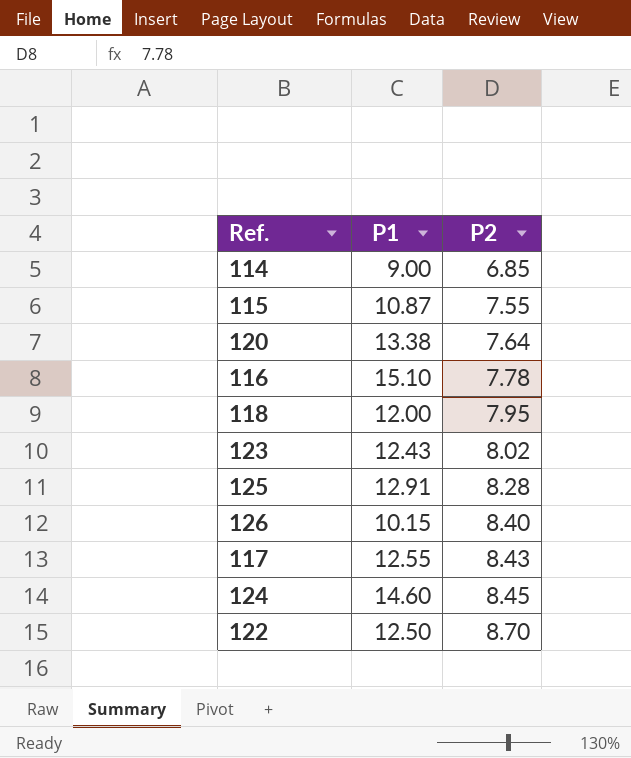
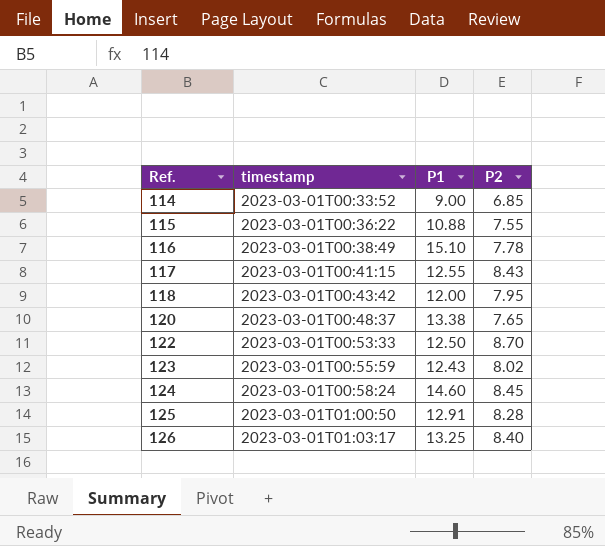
row order: P2 ascending -> Ref. ascending
column timestamp | position: none -> 2
115 | P1: 10.87 -> 10.88
120 | P2: 7.64 -> 7.65
126 | P1: 10.15 -> 13.25

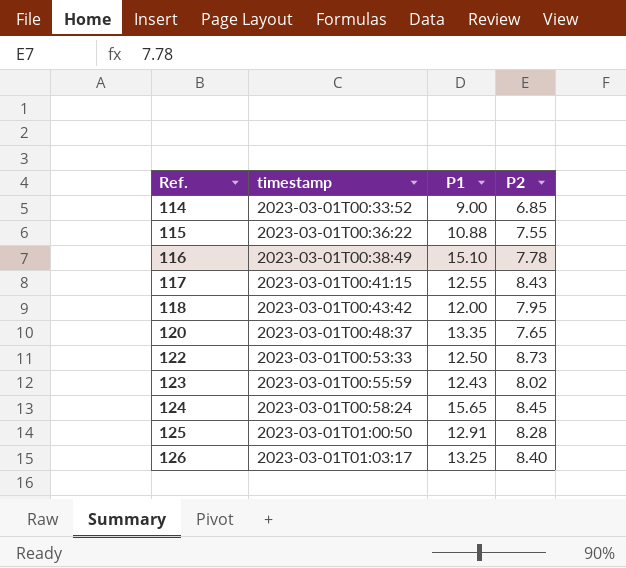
120 | P1: 13.38 -> 13.35
122 | P2: 8.70 -> 8.73
124 | P1: 14.60 -> 15.65

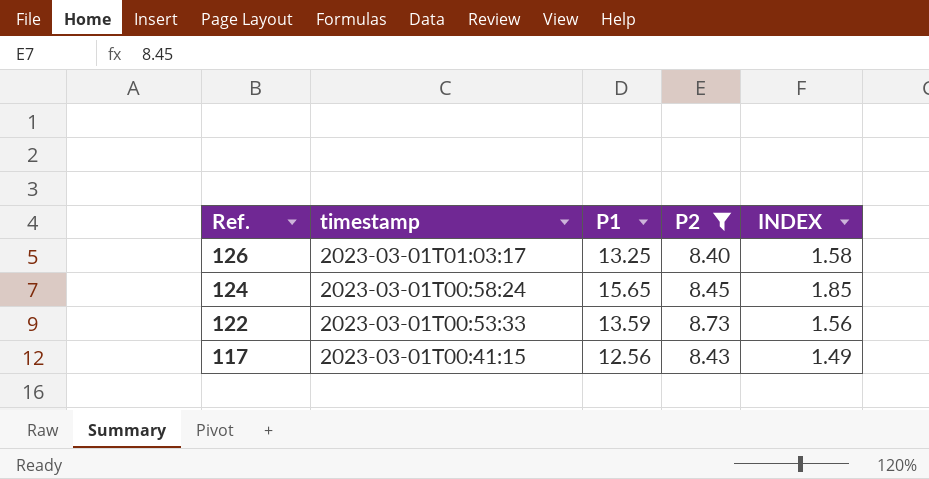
filter: none -> P2 >= 8.40
row order: Ref. ascending -> Ref. descending
column INDEX | formula: none -> [P1] / [P2]
122 | P1: 12.50 -> 13.59
117 | P1: 12.55 -> 12.56

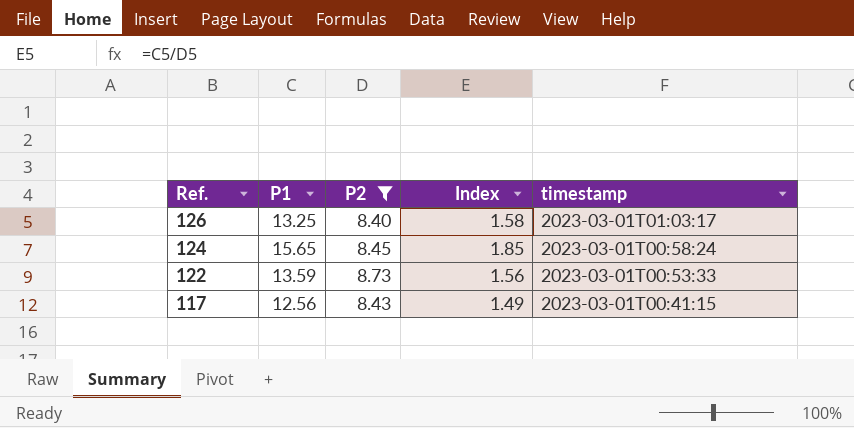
column name: INDEX -> Index
column timestamp | position: 2 -> 5

